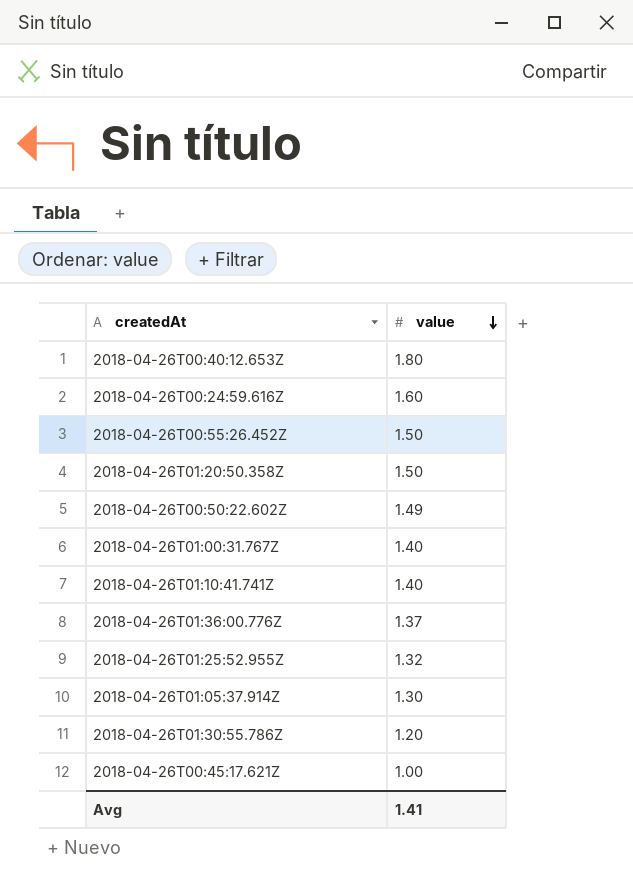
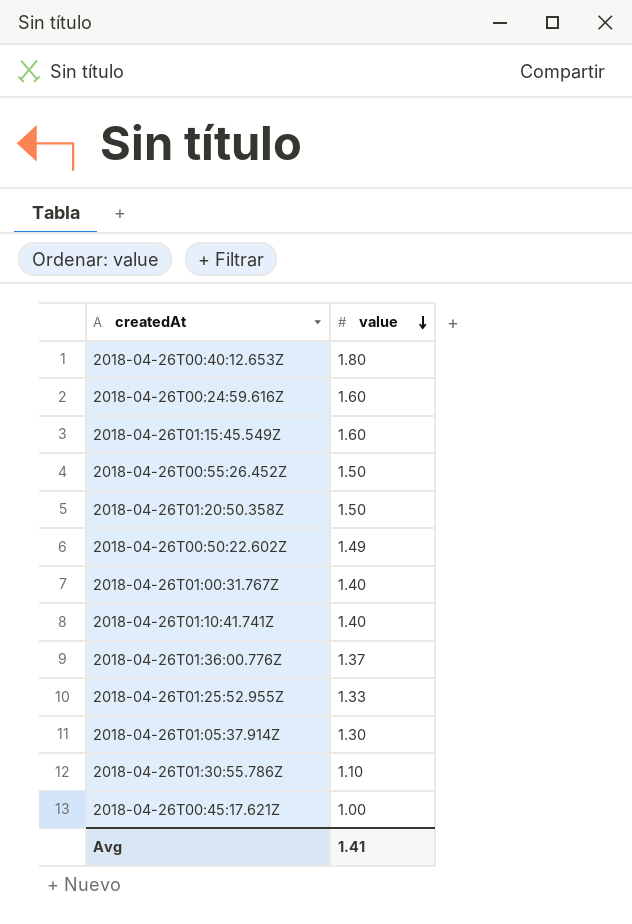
row 2018-04-26T01:15:45.549Z: none -> 1.60
2018-04-26T01:25:52.955Z | value: 1.32 -> 1.33
2018-04-26T01:30:55.786Z | value: 1.20 -> 1.10

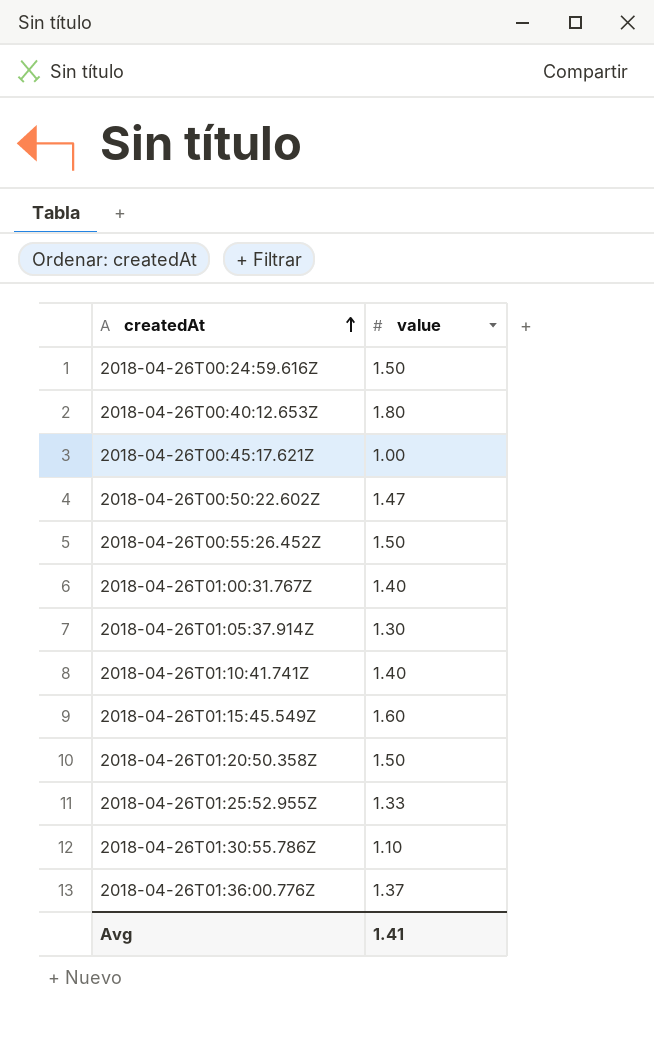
row order: value descending -> createdAt ascending
2018-04-26T00:24:59.616Z | value: 1.60 -> 1.50
2018-04-26T00:50:22.602Z | value: 1.49 -> 1.47

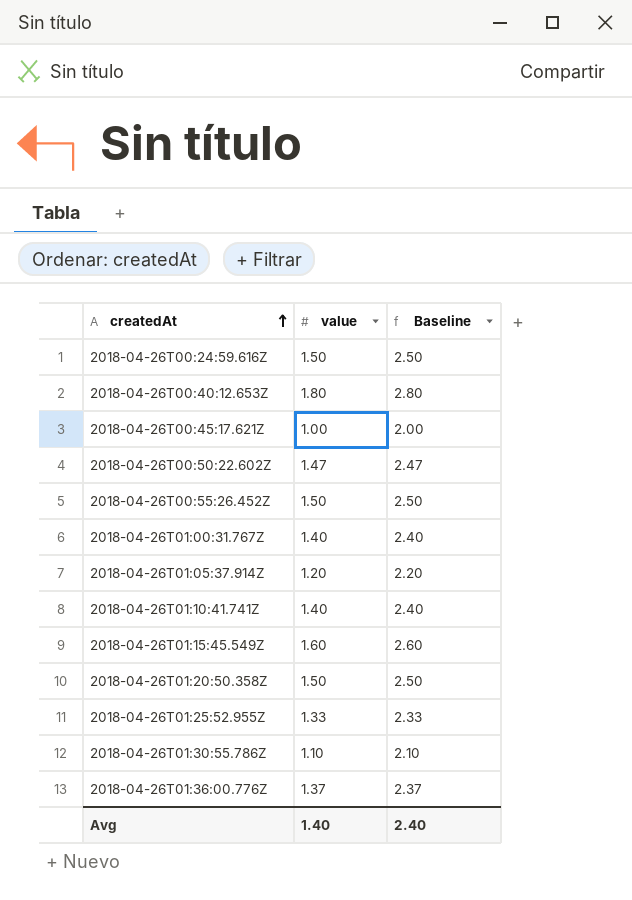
column Baseline | formula: none -> [value] + 1
2018-04-26T01:05:37.914Z | value: 1.30 -> 1.20
Avg | value: 1.41 -> 1.40

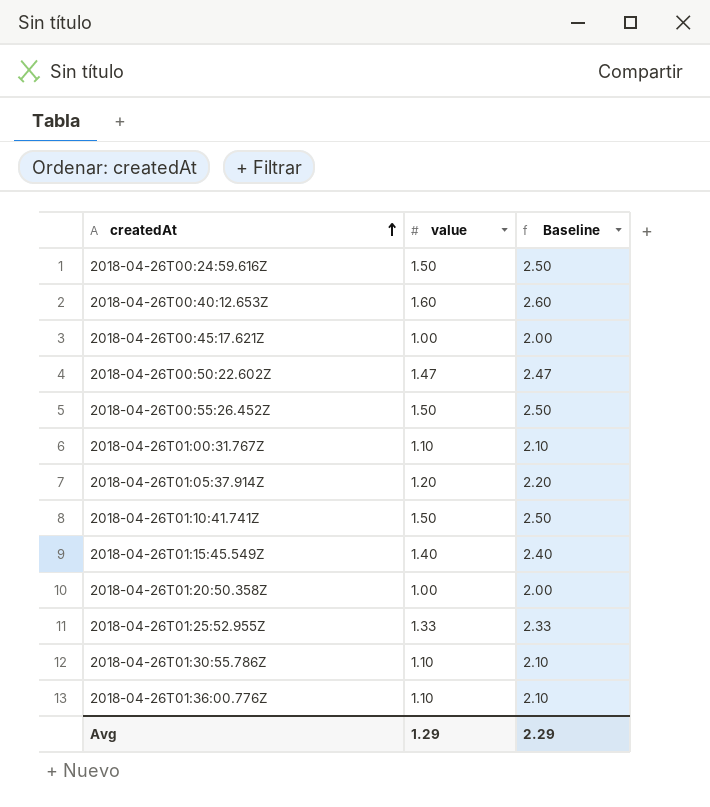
2018-04-26T00:40:12.653Z | value: 1.80 -> 1.60
2018-04-26T00:40:12.653Z | Baseline: 2.80 -> 2.60
2018-04-26T01:00:31.767Z | value: 1.40 -> 1.10
2018-04-26T01:00:31.767Z | Baseline: 2.40 -> 2.10
2018-04-26T01:10:41.741Z | value: 1.40 -> 1.50
2018-04-26T01:10:41.741Z | Baseline: 2.40 -> 2.50
2018-04-26T01:15:45.549Z | value: 1.60 -> 1.40
2018-04-26T01:15:45.549Z | Baseline: 2.60 -> 2.40
2018-04-26T01:20:50.358Z | value: 1.50 -> 1.00
2018-04-26T01:20:50.358Z | Baseline: 2.50 -> 2.00
2018-04-26T01:36:00.776Z | value: 1.37 -> 1.10
2018-04-26T01:36:00.776Z | Baseline: 2.37 -> 2.10
Avg | value: 1.40 -> 1.29
Avg | Baseline: 2.40 -> 2.29

